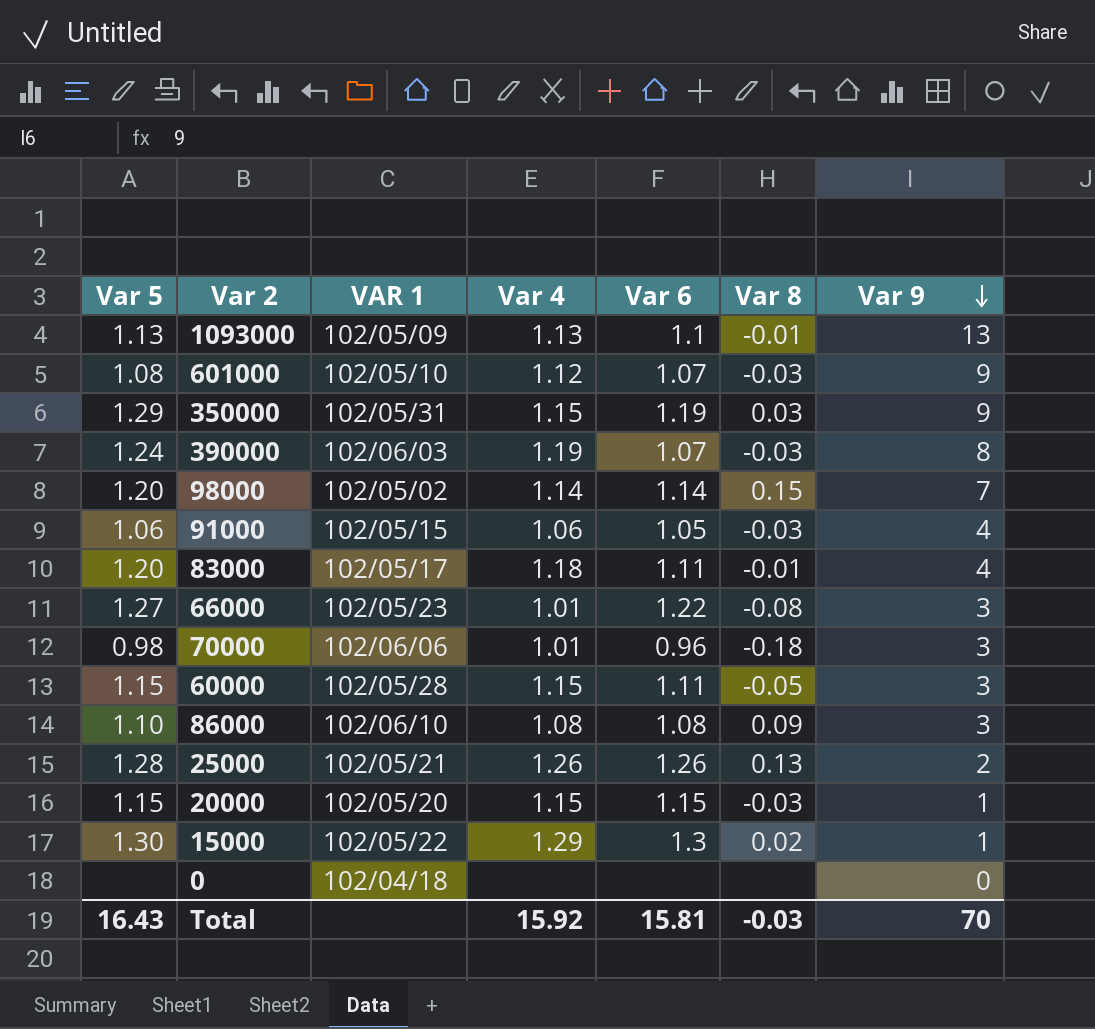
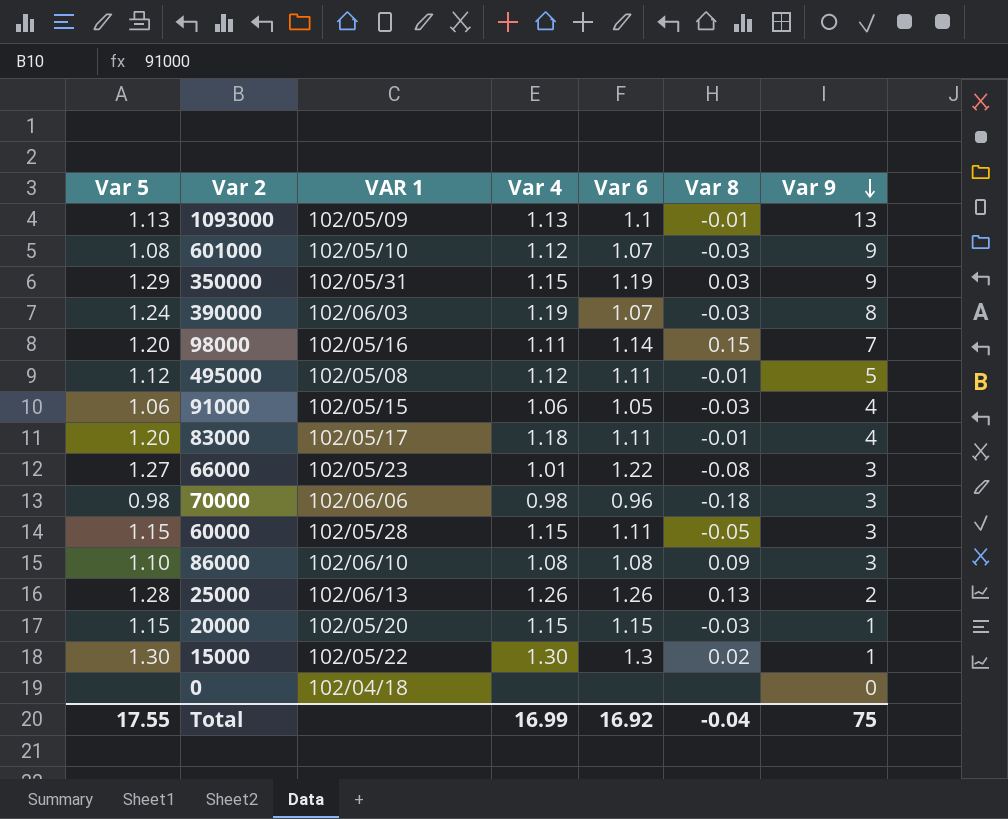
98000 | VAR 1: 102/05/02 -> 102/05/16
98000 | Var 4: 1.14 -> 1.11
row 495000: none -> 1.12 | 102/05/08 | 1.12 | 1.11 | -0.01 | 5
70000 | Var 4: 1.01 -> 0.98
25000 | VAR 1: 102/05/21 -> 102/06/13
15000 | Var 4: 1.29 -> 1.30
Total | Var 5: 16.43 -> 17.55
Total | Var 4: 15.92 -> 16.99
Total | Var 6: 15.81 -> 16.92
Total | Var 8: -0.03 -> -0.04
Total | Var 9: 70 -> 75

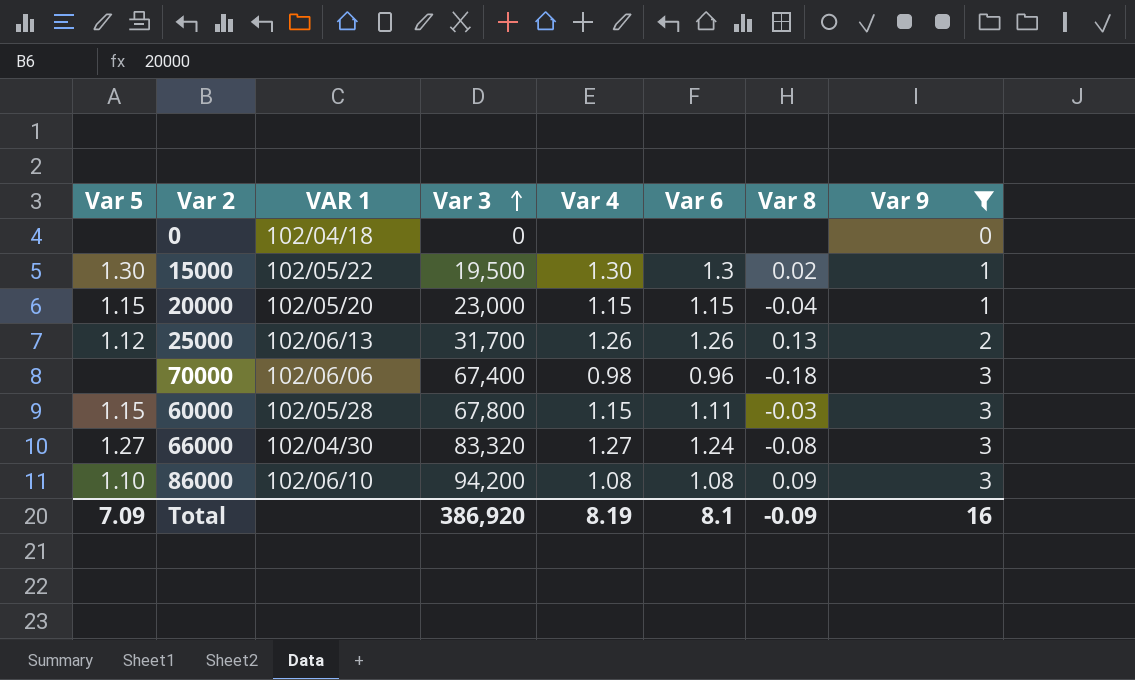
filter: none -> Var 9 <= 3
row order: Var 9 descending -> Var 3 ascending
column Var 3 | position: none -> 4
20000 | Var 8: -0.03 -> -0.04
25000 | Var 5: 1.28 -> 1.12
70000 | Var 5: 0.98 -> none
60000 | Var 8: -0.05 -> -0.03
66000 | VAR 1: 102/05/23 -> 102/04/30
66000 | Var 4: 1.01 -> 1.27
66000 | Var 6: 1.22 -> 1.24
Total | Var 5: 17.55 -> 7.09
Total | Var 4: 16.99 -> 8.19
Total | Var 6: 16.92 -> 8.1
Total | Var 8: -0.04 -> -0.09
Total | Var 9: 75 -> 16

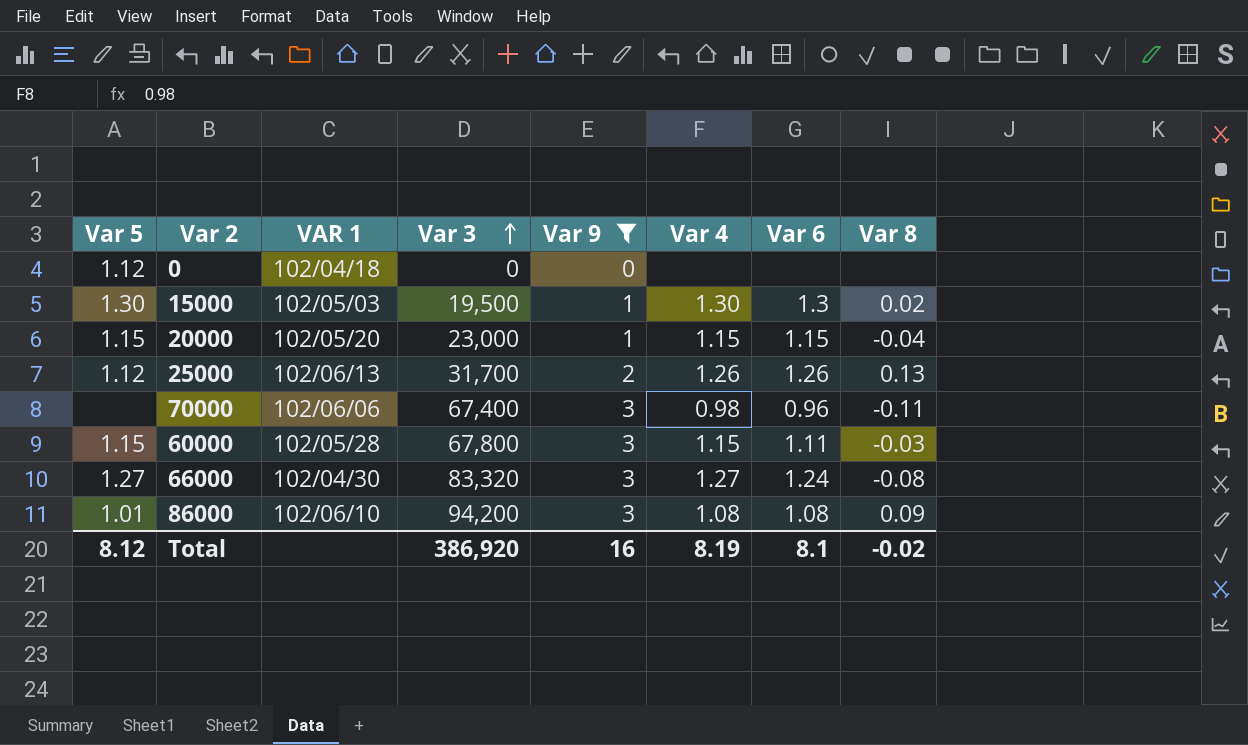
column Var 9 | position: 8 -> 5
0 | Var 5: none -> 1.12
15000 | VAR 1: 102/05/22 -> 102/05/03
70000 | Var 8: -0.18 -> -0.11
86000 | Var 5: 1.10 -> 1.01
Total | Var 5: 7.09 -> 8.12
Total | Var 8: -0.09 -> -0.02

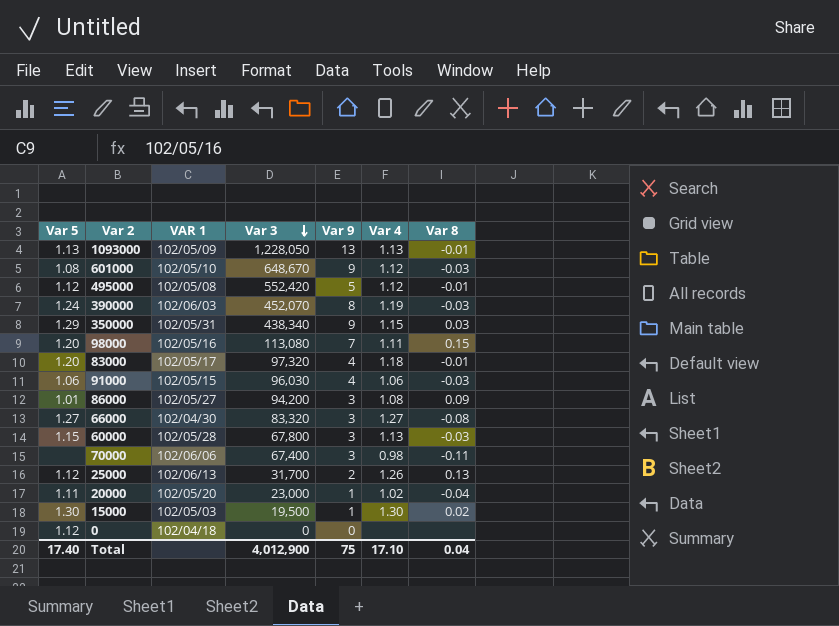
filter: Var 9 <= 3 -> none
row order: Var 3 ascending -> Var 3 descending
column Var 6 | position: 7 -> none
86000 | VAR 1: 102/06/10 -> 102/05/27
60000 | Var 4: 1.15 -> 1.13
20000 | Var 5: 1.15 -> 1.11
20000 | Var 4: 1.15 -> 1.02
Total | Var 5: 8.12 -> 17.40
Total | Var 3: 386,920 -> 4,012,900
Total | Var 9: 16 -> 75
Total | Var 4: 8.19 -> 17.10
Total | Var 8: -0.02 -> 0.04

